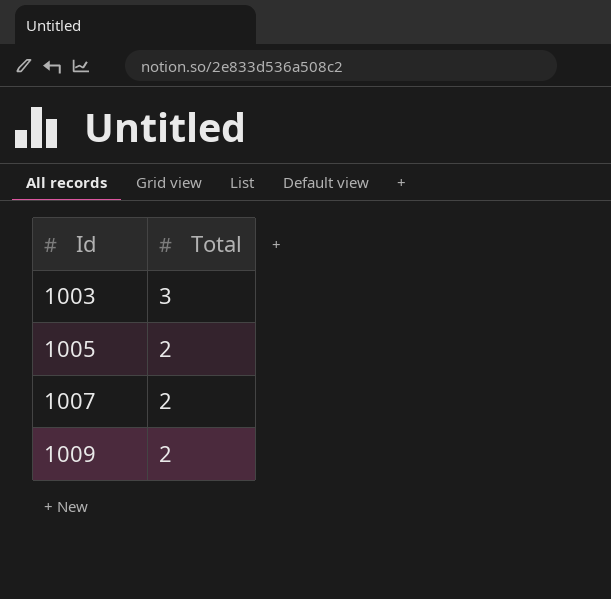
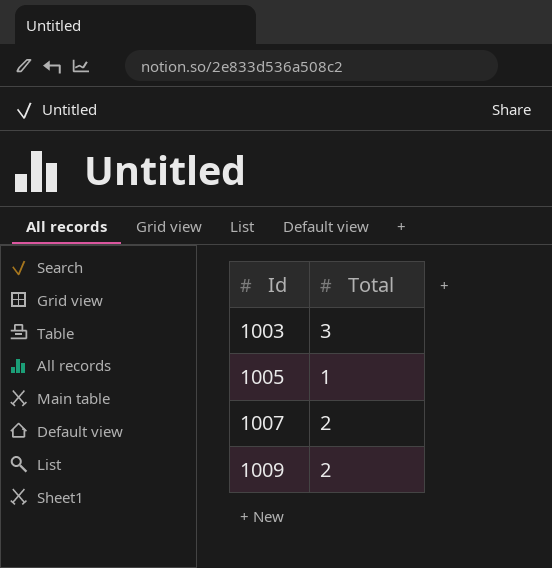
1005 | Total: 2 -> 1

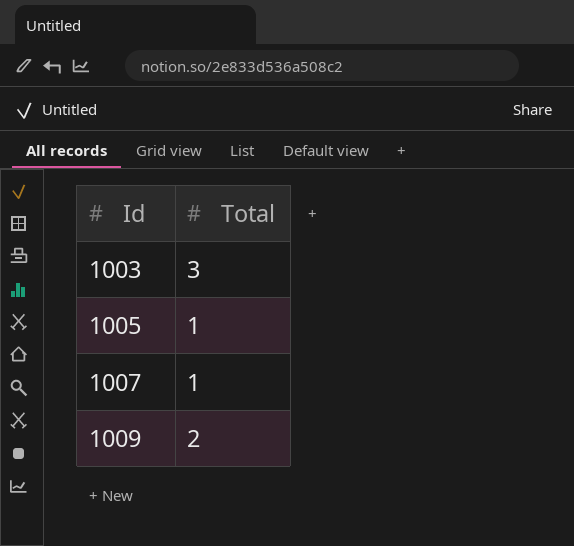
1007 | Total: 2 -> 1

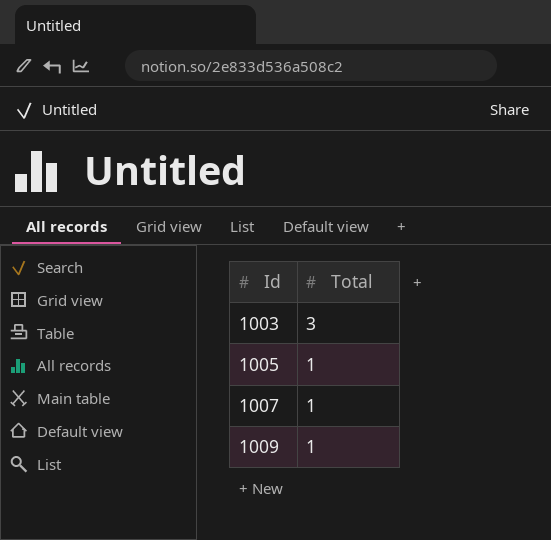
1009 | Total: 2 -> 1

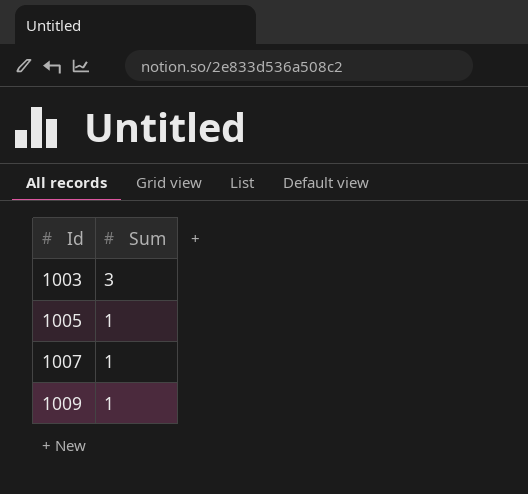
column name: Total -> Sum

